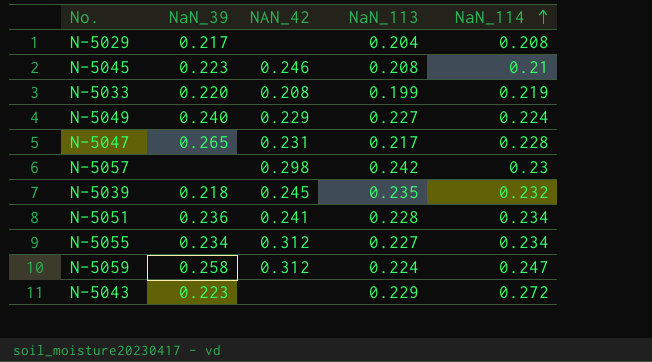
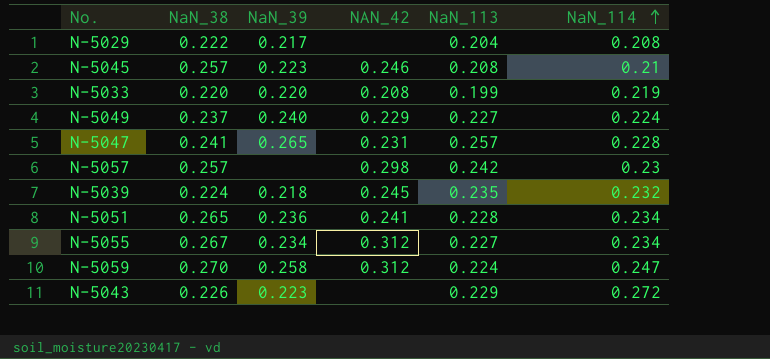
column NaN_38 | position: none -> 2
N-5047 | NaN_113: 0.217 -> 0.257

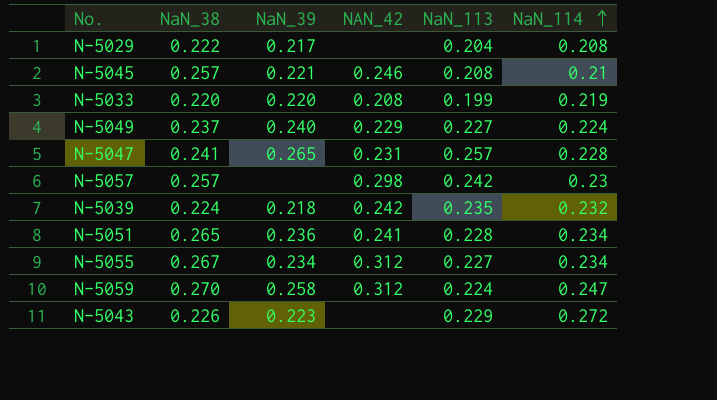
N-5045 | NaN_39: 0.223 -> 0.221
N-5039 | NAN_42: 0.245 -> 0.242

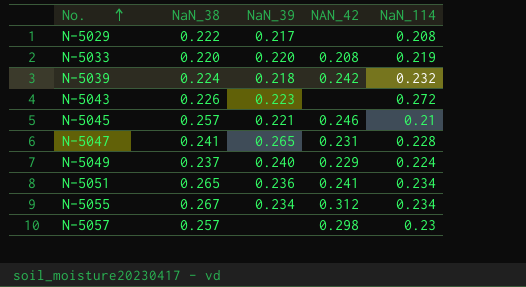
row order: NaN_114 ascending -> No. ascending
column NaN_113 | position: 5 -> none
row N-5059: 0.270 | 0.258 | 0.312 | 0.224 | 0.247 -> none

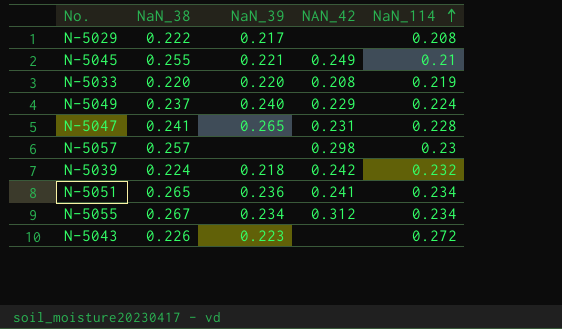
row order: No. ascending -> NaN_114 ascending
N-5045 | NaN_38: 0.257 -> 0.255
N-5045 | NAN_42: 0.246 -> 0.249

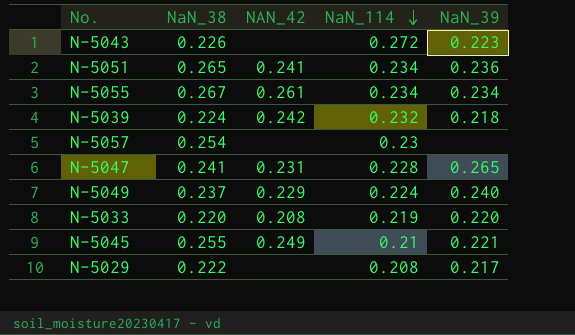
row order: NaN_114 ascending -> NaN_114 descending
column NaN_39 | position: 3 -> 5
N-5055 | NAN_42: 0.312 -> 0.261
N-5057 | NaN_38: 0.257 -> 0.254
N-5057 | NAN_42: 0.298 -> none

